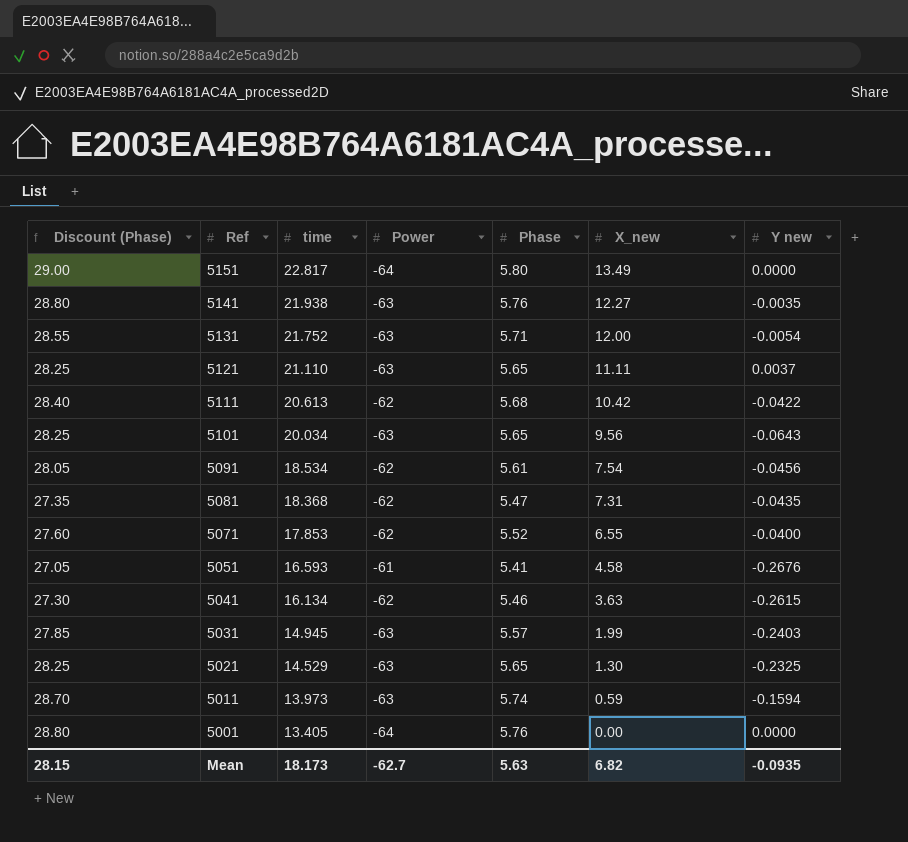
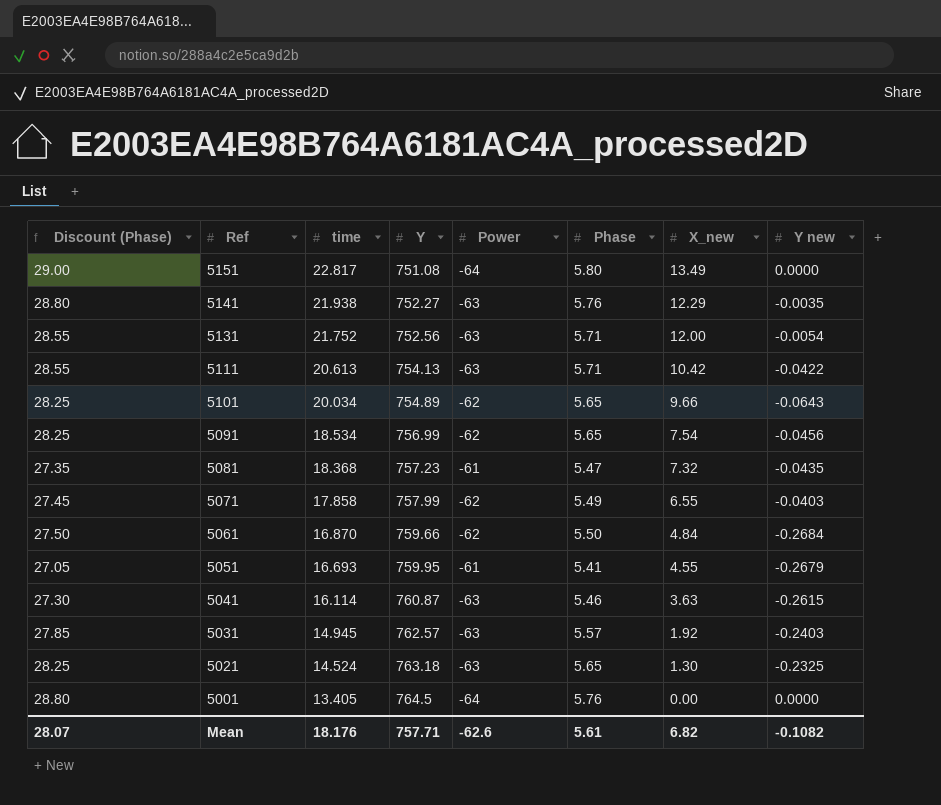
column Y | position: none -> 4
row 5121: 28.25 | 21.110 | -63 | 5.65 | 11.11 | 0.0037 -> none
row 5011: 28.70 | 13.973 | -63 | 5.74 | 0.59 | -0.1594 -> none
5141 | X_new: 12.27 -> 12.29
5111 | Discount (Phase): 28.40 -> 28.55
5111 | Power: -62 -> -63
5111 | Phase: 5.68 -> 5.71
5101 | Power: -63 -> -62
5101 | X_new: 9.56 -> 9.66
5091 | Discount (Phase): 28.05 -> 28.25
5091 | Phase: 5.61 -> 5.65
5081 | Power: -62 -> -61
5081 | X_new: 7.31 -> 7.32
5071 | Discount (Phase): 27.60 -> 27.45
5071 | time: 17.853 -> 17.858
5071 | Phase: 5.52 -> 5.49
5071 | Y new: -0.0400 -> -0.0403
row 5061: none -> 27.50 | 16.870 | 759.66 | -62 | 5.50 | 4.84 | -0.2684
5051 | time: 16.593 -> 16.693
5051 | X_new: 4.58 -> 4.55
5051 | Y new: -0.2676 -> -0.2679
5041 | time: 16.134 -> 16.114
5041 | Power: -62 -> -63
5031 | X_new: 1.99 -> 1.92
5021 | time: 14.529 -> 14.524
Mean | Discount (Phase): 28.15 -> 28.07
Mean | time: 18.173 -> 18.176
Mean | Power: -62.7 -> -62.6
Mean | Phase: 5.63 -> 5.61
Mean | Y new: -0.0935 -> -0.1082

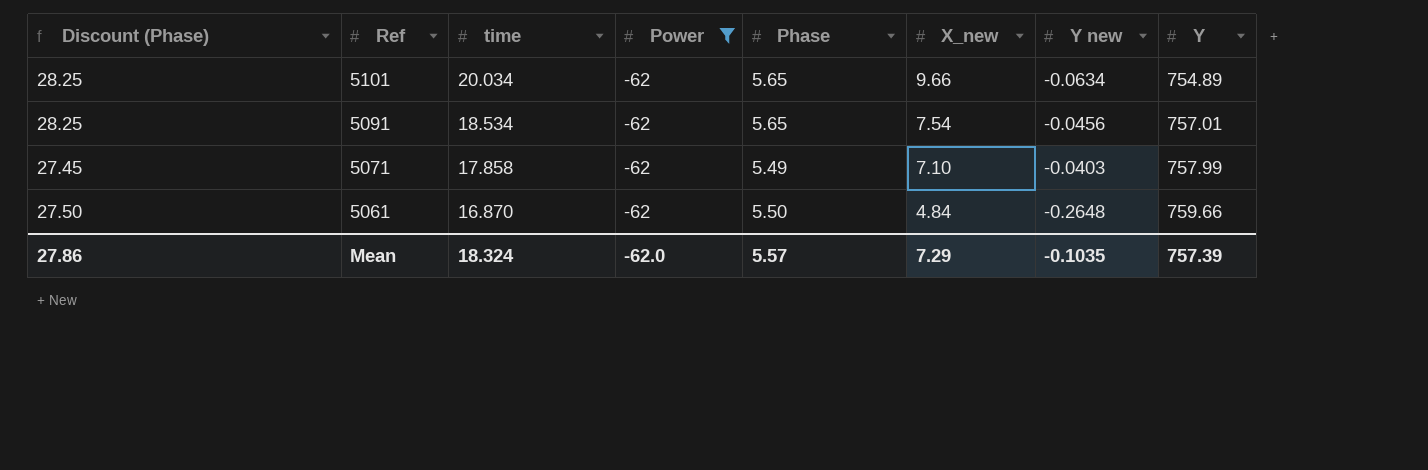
filter: none -> Power = -62
column Y | position: 4 -> 8
5101 | Y new: -0.0643 -> -0.0634
5091 | Y: 756.99 -> 757.01
5071 | X_new: 6.55 -> 7.10
5061 | Y new: -0.2684 -> -0.2648
Mean | Discount (Phase): 28.07 -> 27.86
Mean | time: 18.176 -> 18.324
Mean | Power: -62.6 -> -62.0
Mean | Phase: 5.61 -> 5.57
Mean | X_new: 6.82 -> 7.29
Mean | Y new: -0.1082 -> -0.1035
Mean | Y: 757.71 -> 757.39

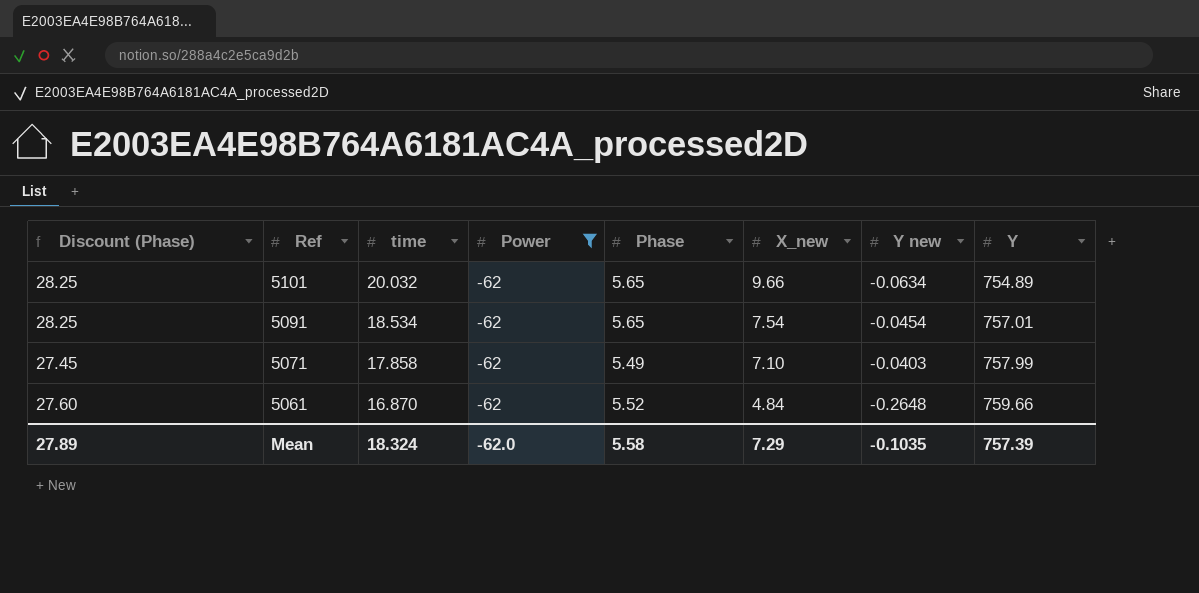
5101 | time: 20.034 -> 20.032
5091 | Y new: -0.0456 -> -0.0454
5061 | Discount (Phase): 27.50 -> 27.60
5061 | Phase: 5.50 -> 5.52
Mean | Discount (Phase): 27.86 -> 27.89
Mean | Phase: 5.57 -> 5.58

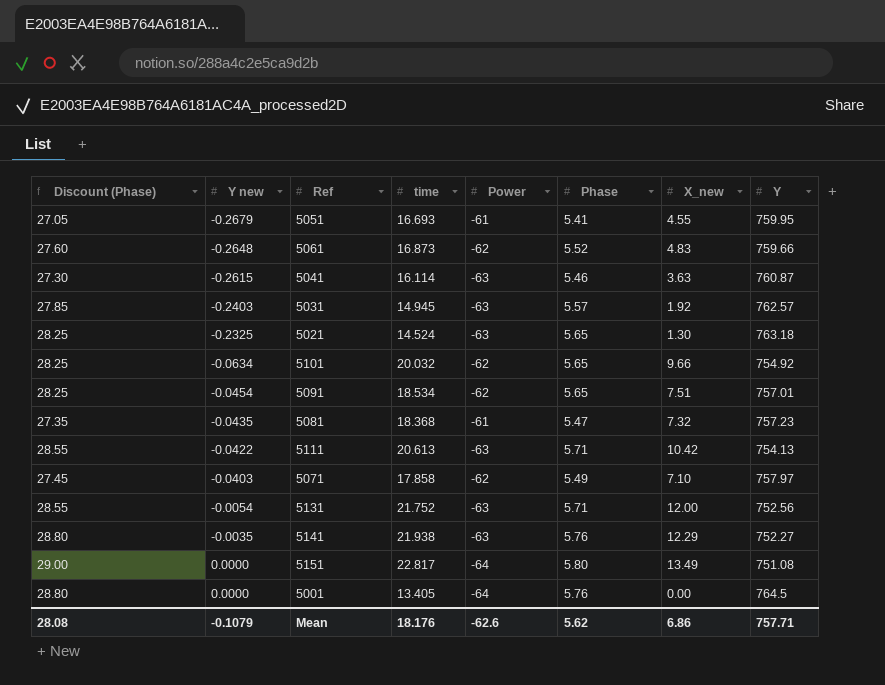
filter: Power = -62 -> none
row order: Ref descending -> Y new ascending
column Y new | position: 7 -> 2
5061 | time: 16.870 -> 16.873
5061 | X_new: 4.84 -> 4.83
5101 | Y: 754.89 -> 754.92
5091 | X_new: 7.54 -> 7.51
5071 | Y: 757.99 -> 757.97
Mean | Discount (Phase): 27.89 -> 28.08
Mean | Y new: -0.1035 -> -0.1079
Mean | time: 18.324 -> 18.176
Mean | Power: -62.0 -> -62.6
Mean | Phase: 5.58 -> 5.62
Mean | X_new: 7.29 -> 6.86
Mean | Y: 757.39 -> 757.71

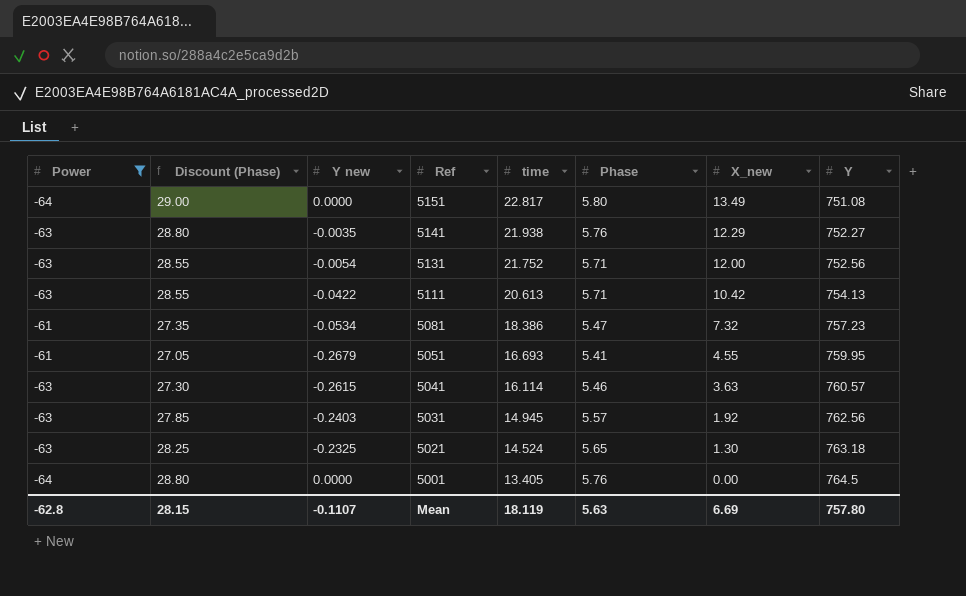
filter: none -> Power != -62
row order: Y new ascending -> Ref descending
column Power | position: 5 -> 1
5081 | Y new: -0.0435 -> -0.0534
5081 | time: 18.368 -> 18.386
5041 | Y: 760.87 -> 760.57
5031 | Y: 762.57 -> 762.56
Mean | Power: -62.6 -> -62.8
Mean | Discount (Phase): 28.08 -> 28.15
Mean | Y new: -0.1079 -> -0.1107
Mean | time: 18.176 -> 18.119
Mean | Phase: 5.62 -> 5.63
Mean | X_new: 6.86 -> 6.69
Mean | Y: 757.71 -> 757.80

